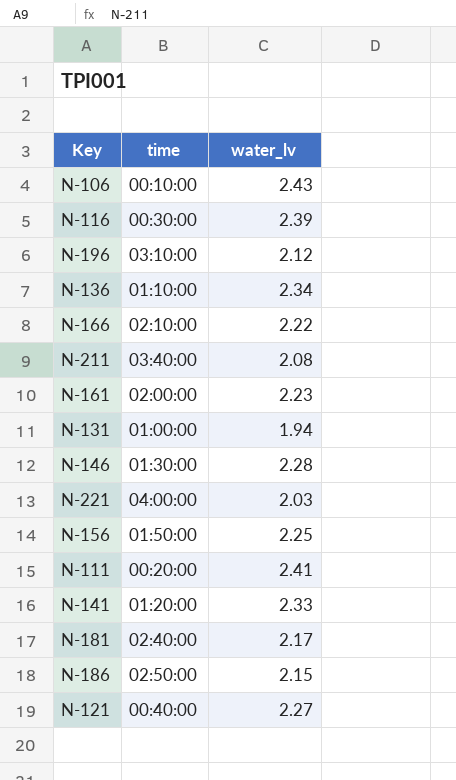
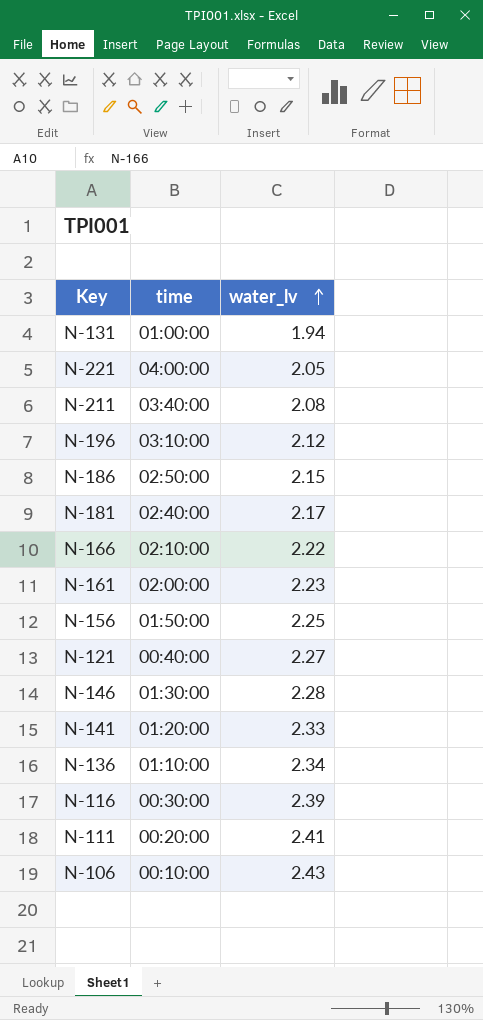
row order: none -> water_lv ascending
N-221 | water_lv: 2.03 -> 2.05

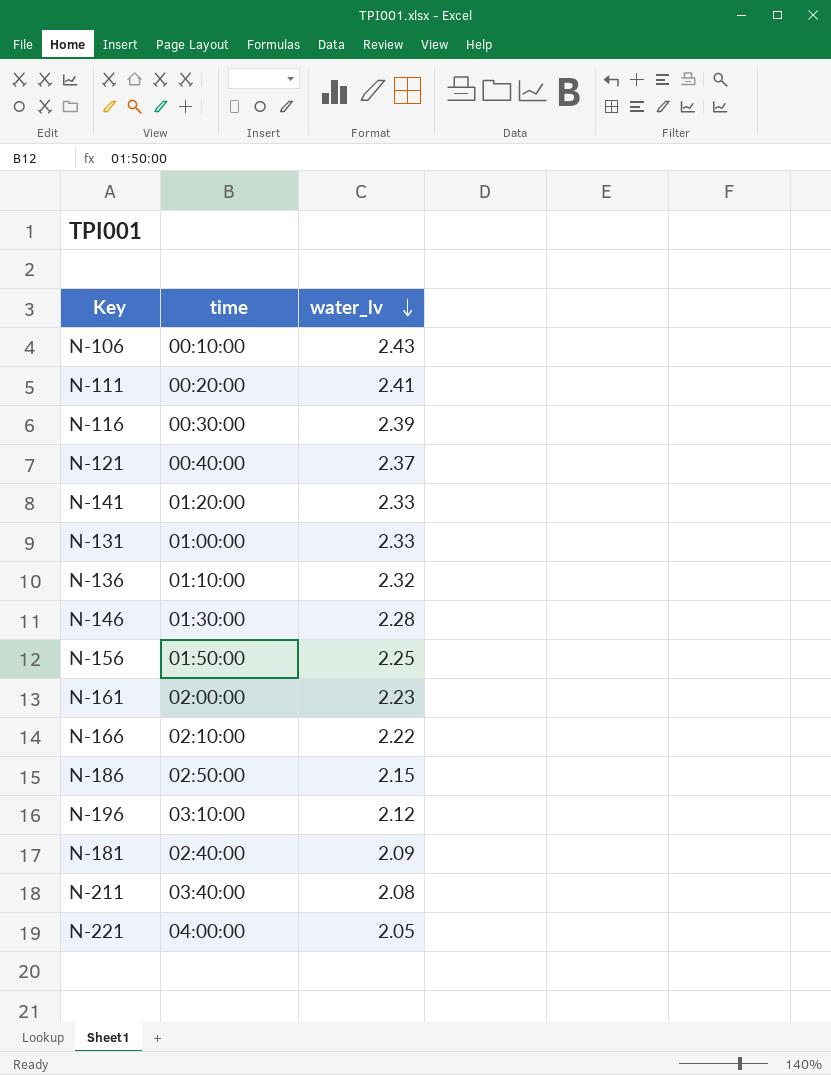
row order: water_lv ascending -> water_lv descending
N-121 | water_lv: 2.27 -> 2.37
N-131 | water_lv: 1.94 -> 2.33
N-136 | water_lv: 2.34 -> 2.32
N-181 | water_lv: 2.17 -> 2.09

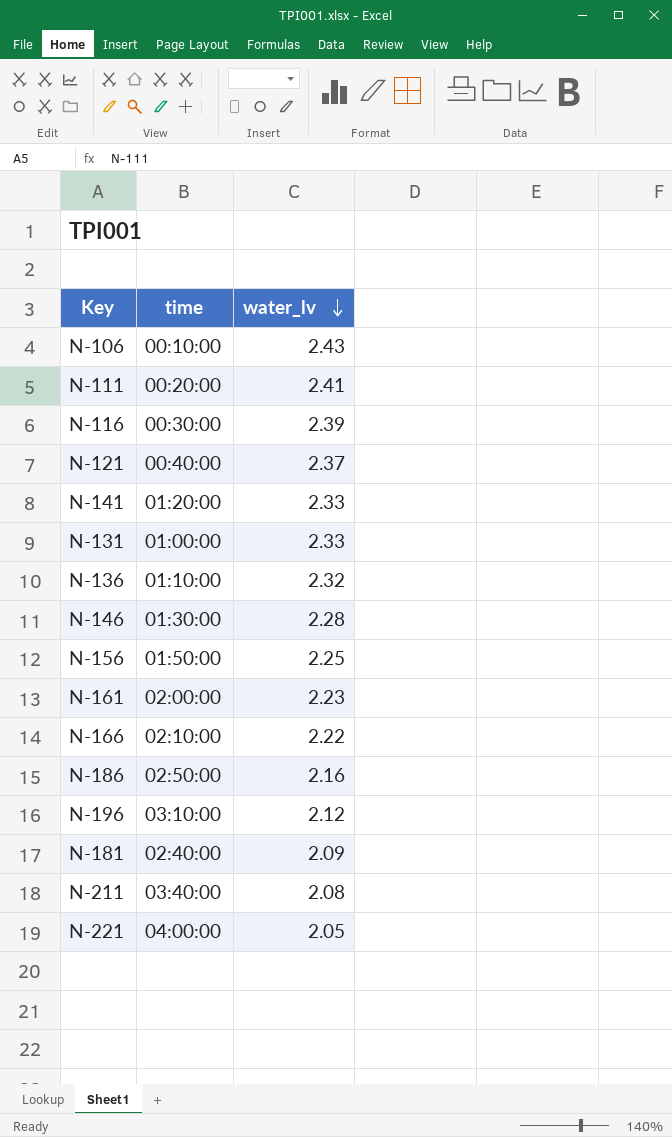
N-186 | water_lv: 2.15 -> 2.16

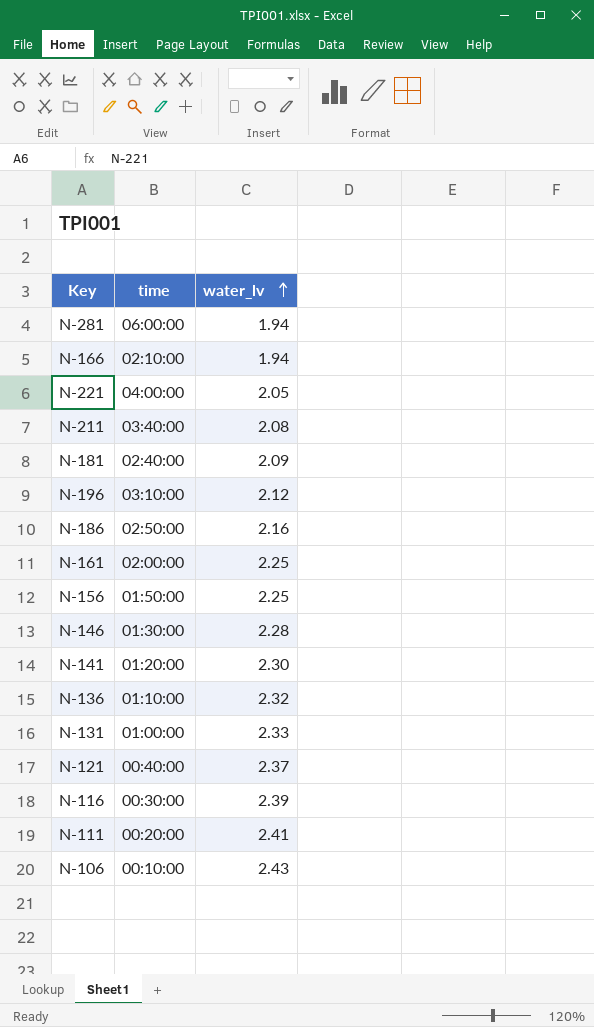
row order: water_lv descending -> water_lv ascending
row N-281: none -> 06:00:00 | 1.94
N-166 | water_lv: 2.22 -> 1.94
N-161 | water_lv: 2.23 -> 2.25
N-141 | water_lv: 2.33 -> 2.30

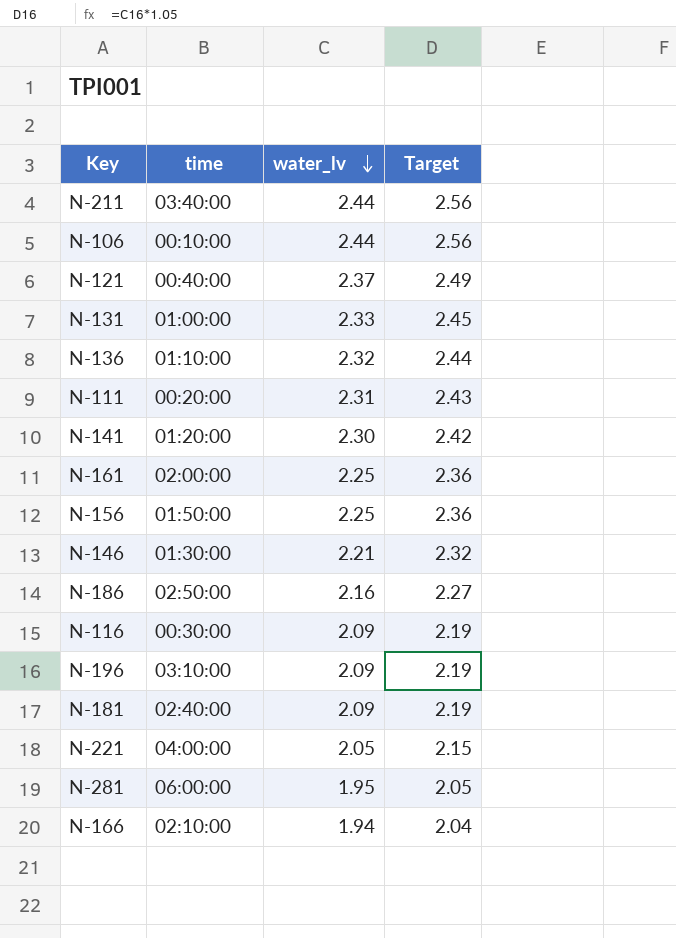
row order: water_lv ascending -> water_lv descending
column Target | formula: none -> [water_lv] * 1.05
N-211 | water_lv: 2.08 -> 2.44
N-106 | water_lv: 2.43 -> 2.44
N-111 | water_lv: 2.41 -> 2.31
N-146 | water_lv: 2.28 -> 2.21
N-116 | water_lv: 2.39 -> 2.09
N-196 | water_lv: 2.12 -> 2.09
N-281 | water_lv: 1.94 -> 1.95

